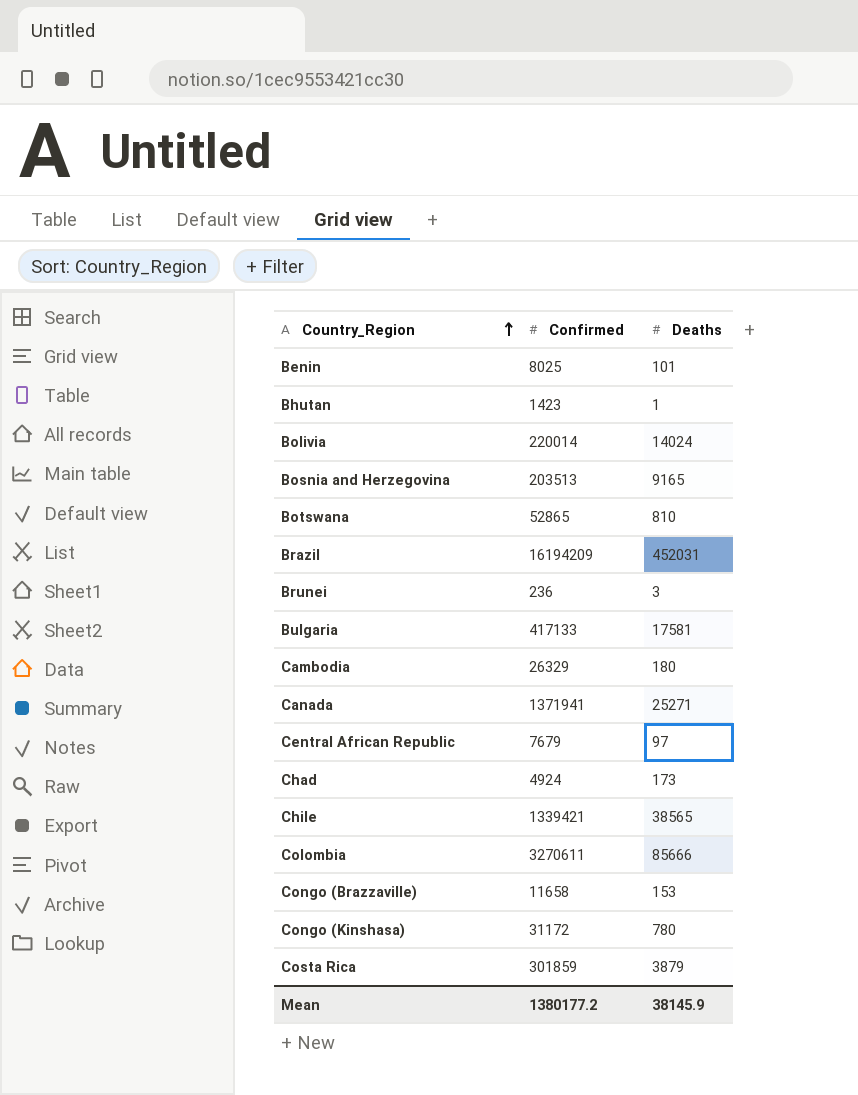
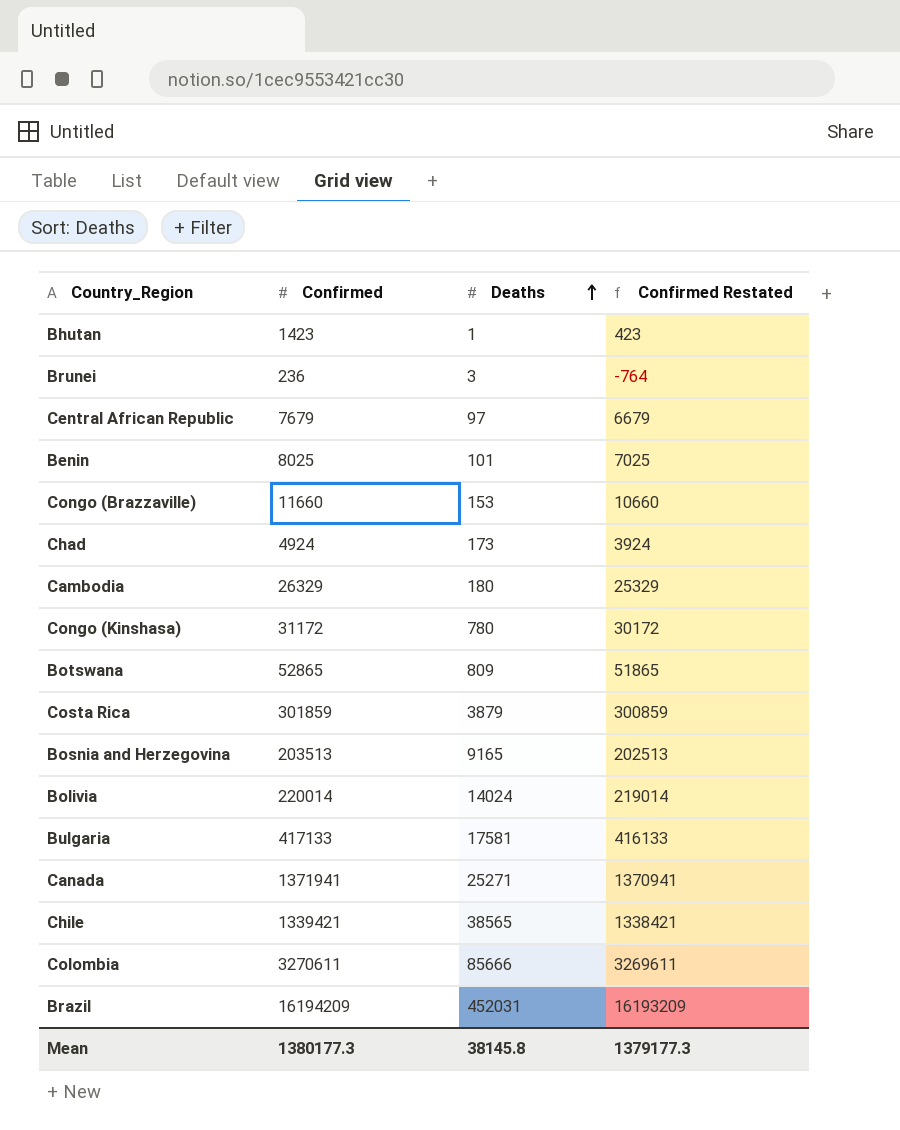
row order: Country_Region ascending -> Deaths ascending
column Confirmed Restated | formula: none -> [Confirmed] - 1000
Congo (Brazzaville) | Confirmed: 11658 -> 11660
Botswana | Deaths: 810 -> 809
Mean | Confirmed: 1380177.2 -> 1380177.3
Mean | Deaths: 38145.9 -> 38145.8

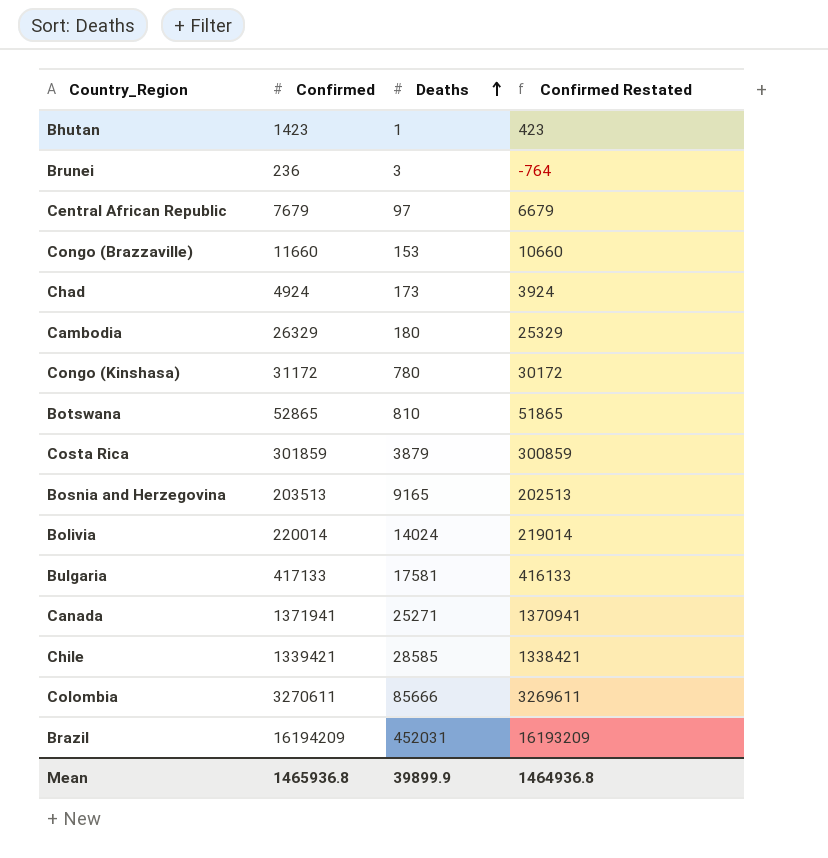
row Benin: 8025 | 101 | 7025 -> none
Botswana | Deaths: 809 -> 810
Chile | Deaths: 38565 -> 28585
Mean | Confirmed: 1380177.3 -> 1465936.8
Mean | Deaths: 38145.8 -> 39899.9
Mean | Confirmed Restated: 1379177.3 -> 1464936.8

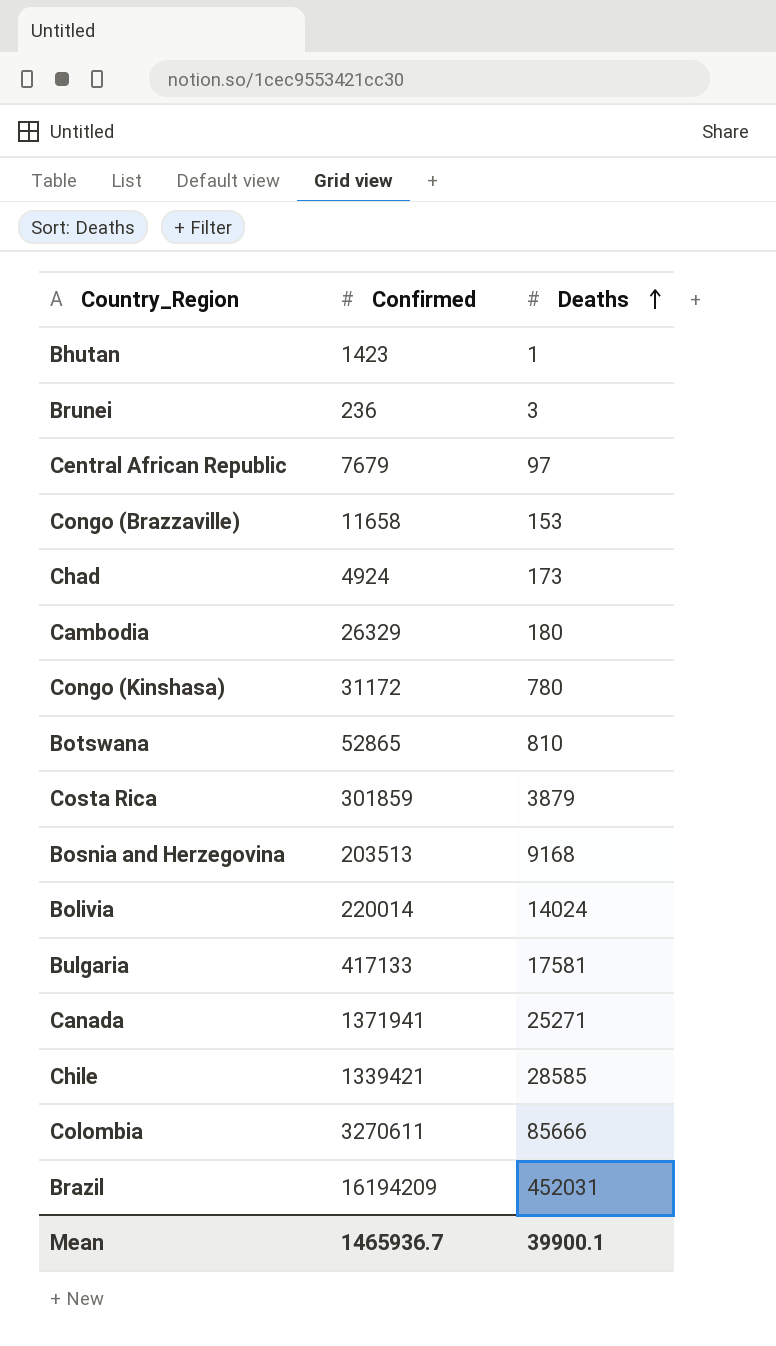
column Confirmed Restated | formula: [Confirmed] - 1000 -> none
Congo (Brazzaville) | Confirmed: 11660 -> 11658
Bosnia and Herzegovina | Deaths: 9165 -> 9168
Mean | Confirmed: 1465936.8 -> 1465936.7
Mean | Deaths: 39899.9 -> 39900.1

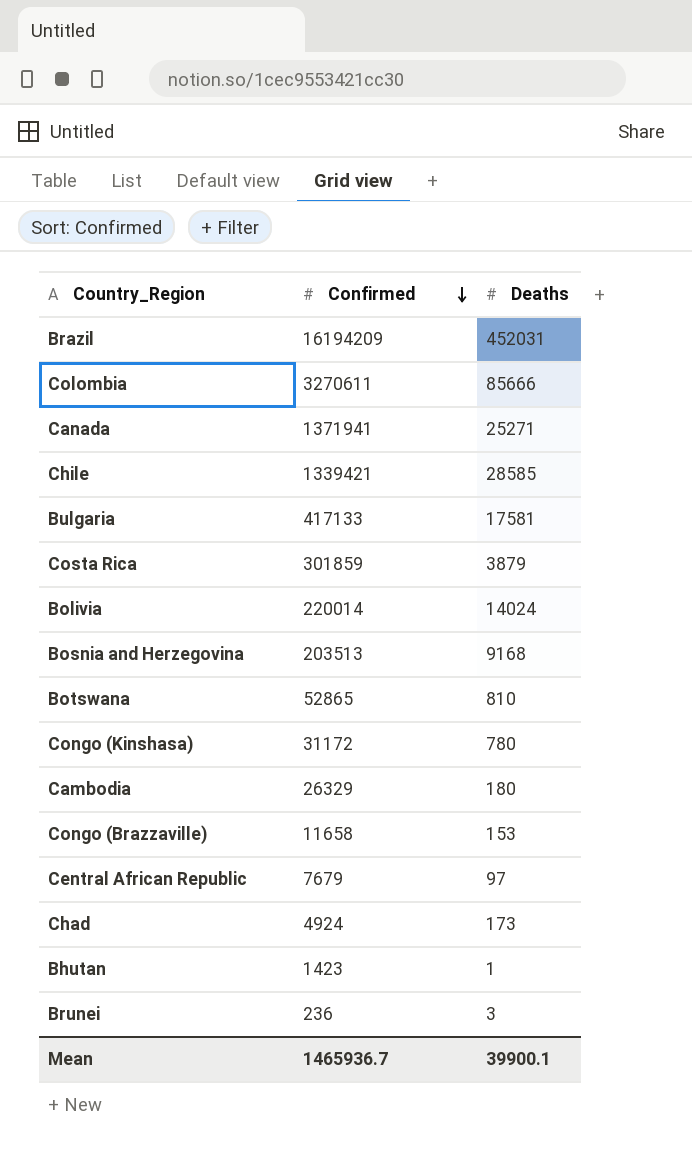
row order: Deaths ascending -> Confirmed descending

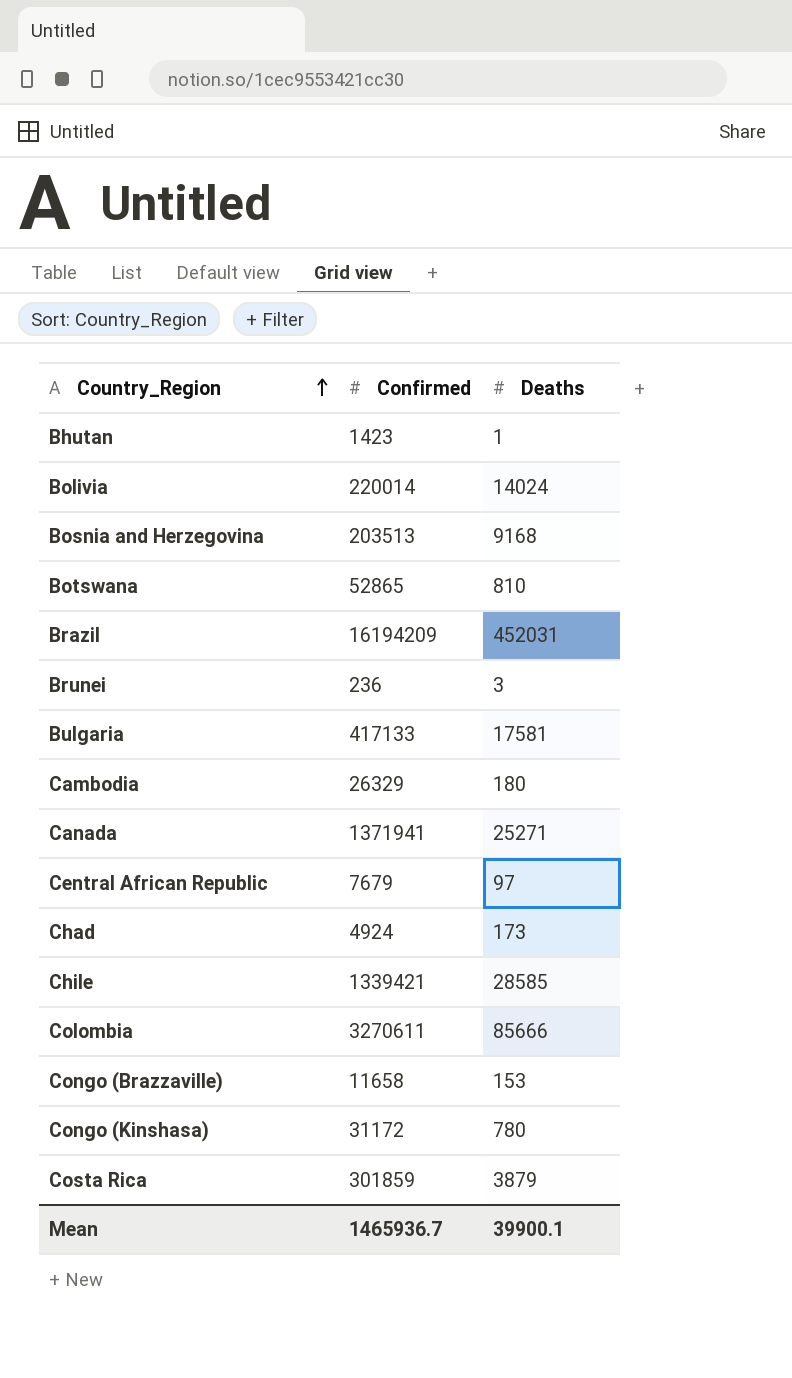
row order: Confirmed descending -> Country_Region ascending

